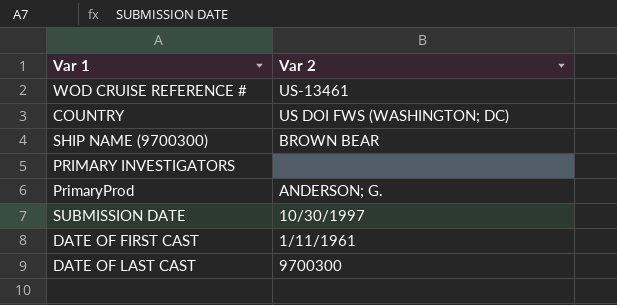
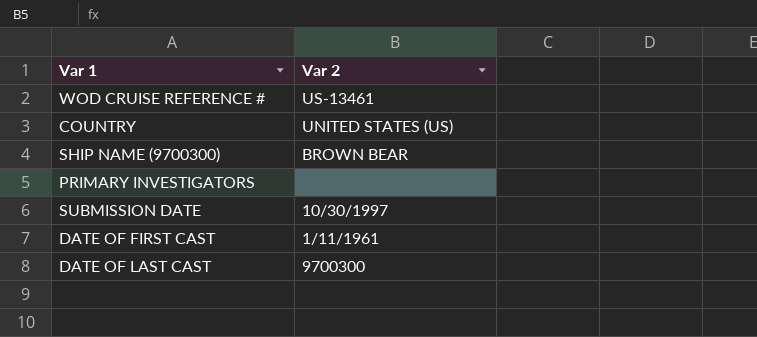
row PrimaryProd: ANDERSON; G. -> none
COUNTRY | Var 2: US DOI FWS (WASHINGTON; DC) -> UNITED STATES (US)

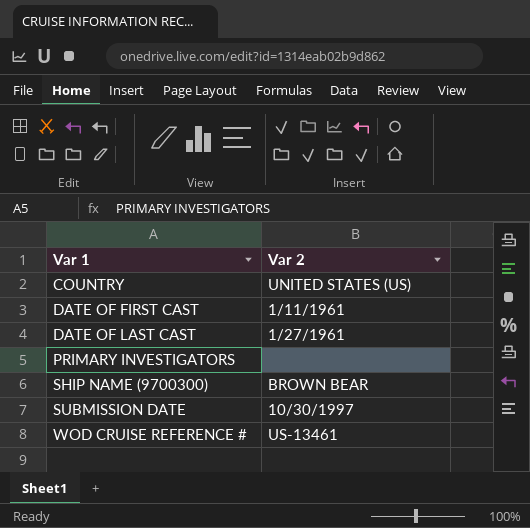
row order: none -> Var 1 ascending
DATE OF LAST CAST | Var 2: 9700300 -> 1/27/1961

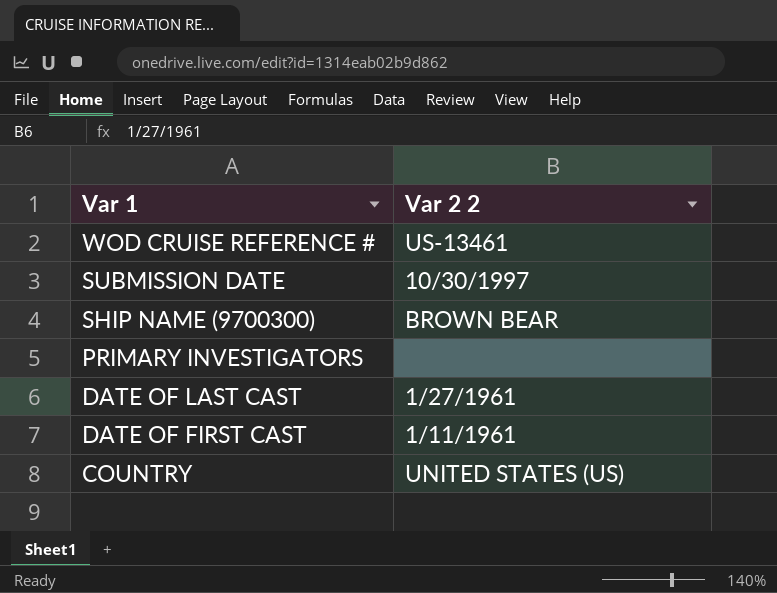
row order: Var 1 ascending -> Var 1 descending
column name: Var 2 -> Var 2 2

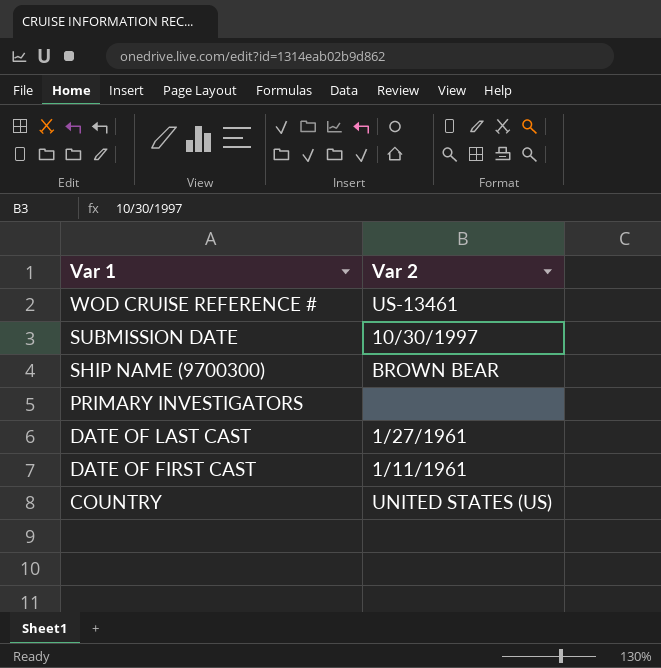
column name: Var 2 2 -> Var 2

